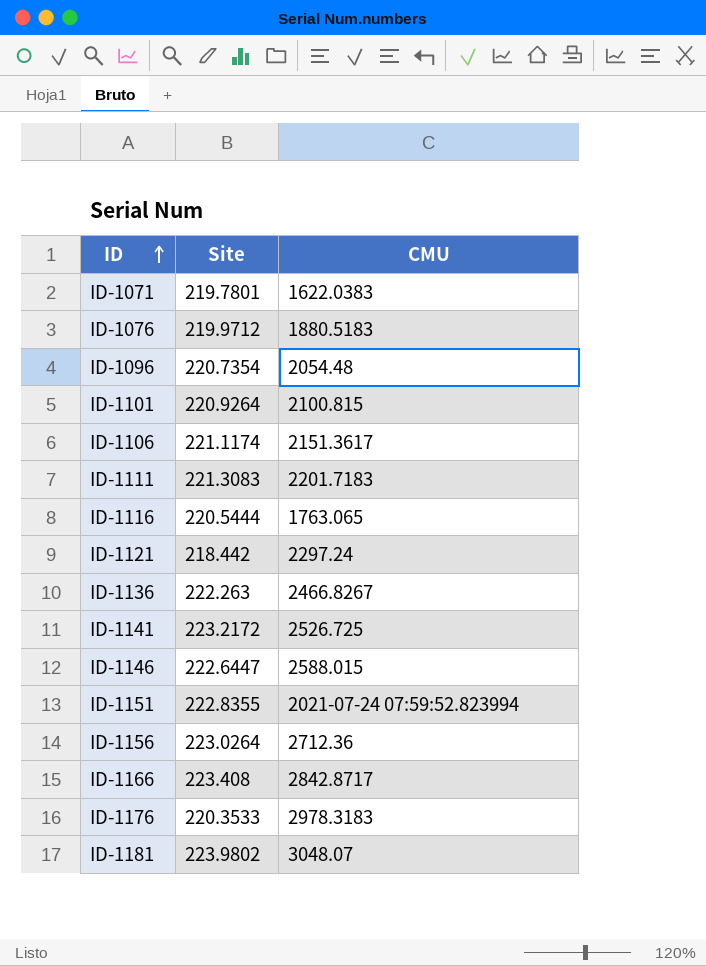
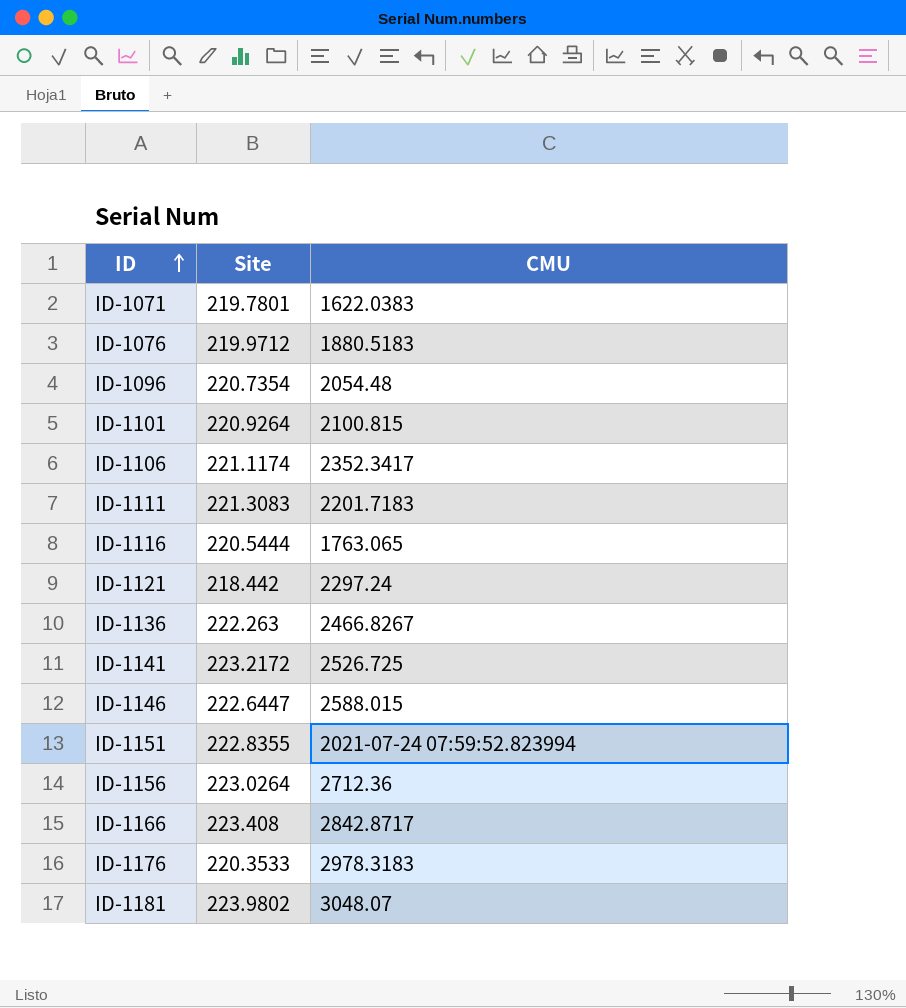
ID-1106 | CMU: 2151.3617 -> 2352.3417

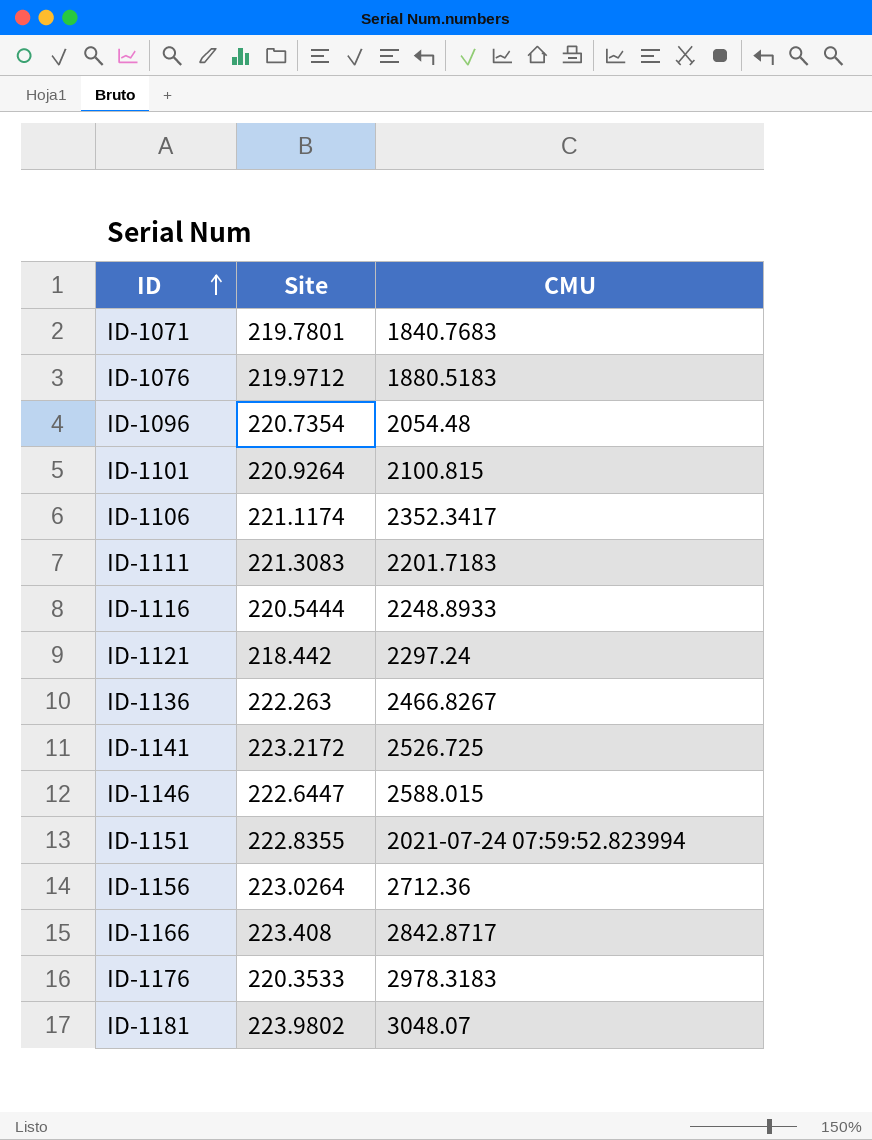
ID-1071 | CMU: 1622.0383 -> 1840.7683
ID-1116 | CMU: 1763.065 -> 2248.8933

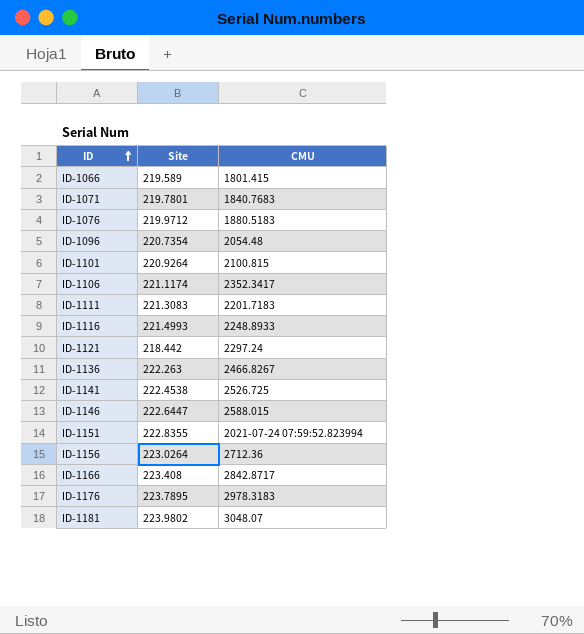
row ID-1066: none -> 219.589 | 1801.415
ID-1116 | Site: 220.5444 -> 221.4993
ID-1141 | Site: 223.2172 -> 222.4538
ID-1176 | Site: 220.3533 -> 223.7895

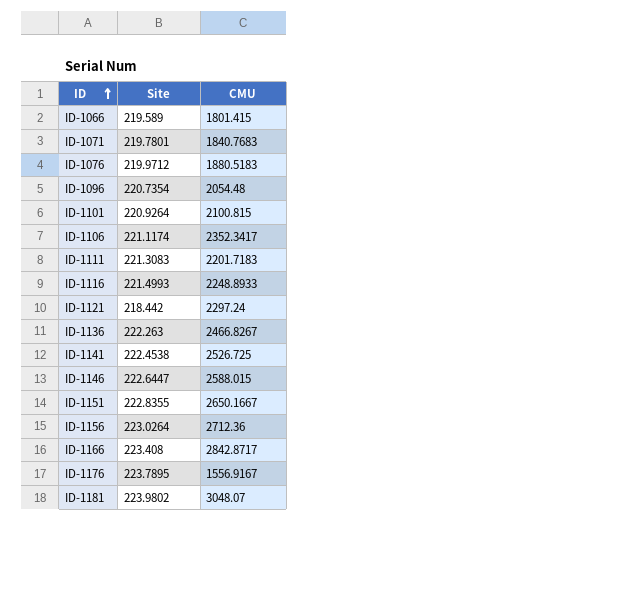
ID-1151 | CMU: 2021-07-24 07:59:52.823994 -> 2650.1667
ID-1176 | CMU: 2978.3183 -> 1556.9167

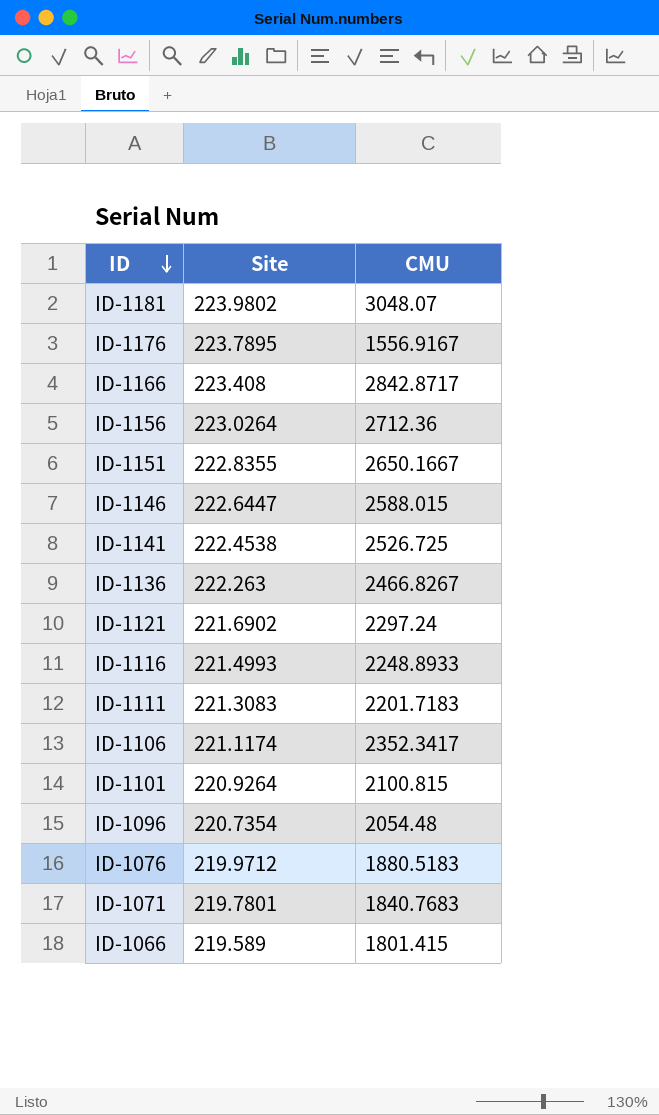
row order: ID ascending -> ID descending
ID-1121 | Site: 218.442 -> 221.6902

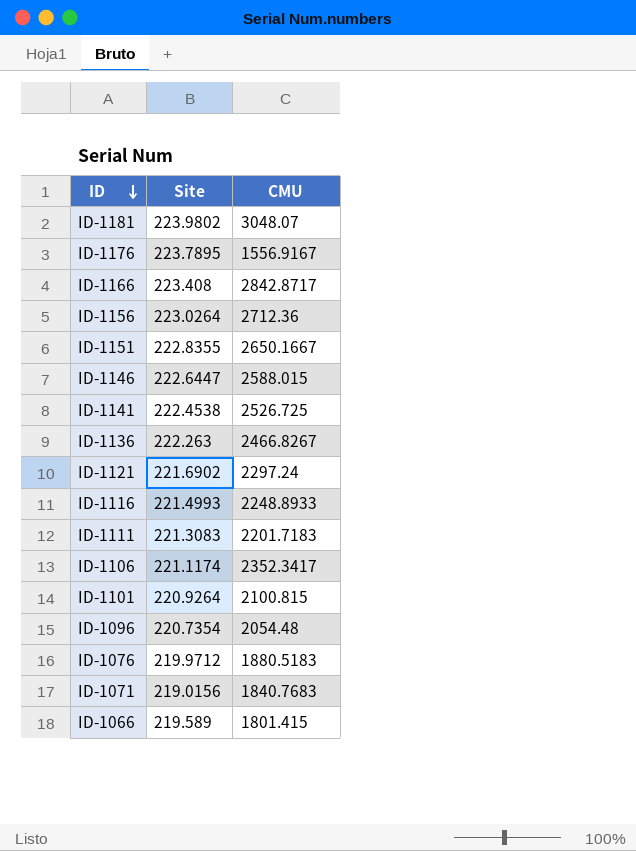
ID-1071 | Site: 219.7801 -> 219.0156

